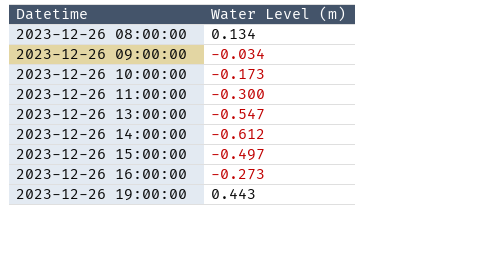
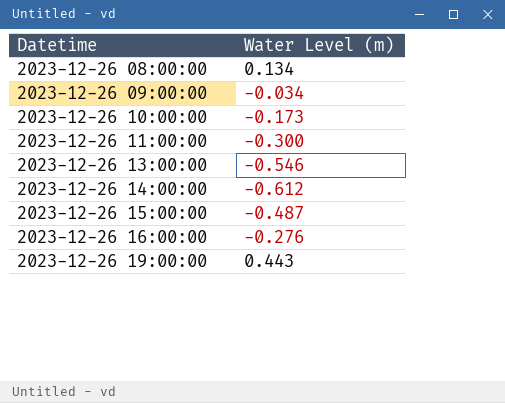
2023-12-26 13:00:00 | Water Level (m): -0.547 -> -0.546
2023-12-26 15:00:00 | Water Level (m): -0.497 -> -0.487
2023-12-26 16:00:00 | Water Level (m): -0.273 -> -0.276

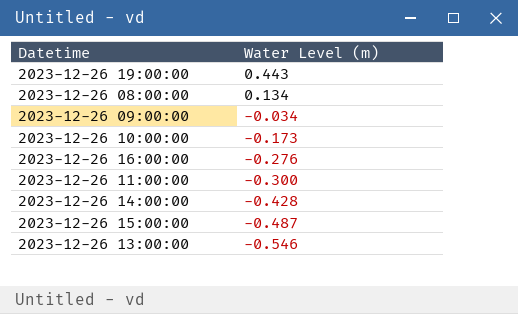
row order: Datetime ascending -> Water Level (m) descending
2023-12-26 14:00:00 | Water Level (m): -0.612 -> -0.428

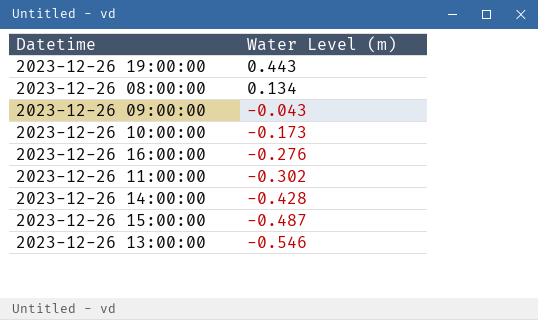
2023-12-26 09:00:00 | Water Level (m): -0.034 -> -0.043
2023-12-26 11:00:00 | Water Level (m): -0.300 -> -0.302

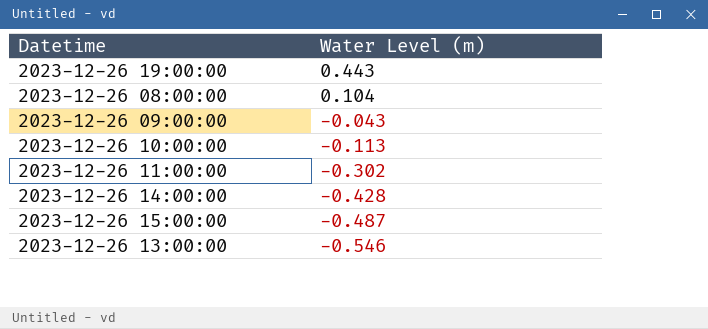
row 2023-12-26 16:00:00: -0.276 -> none
2023-12-26 08:00:00 | Water Level (m): 0.134 -> 0.104
2023-12-26 10:00:00 | Water Level (m): -0.173 -> -0.113

